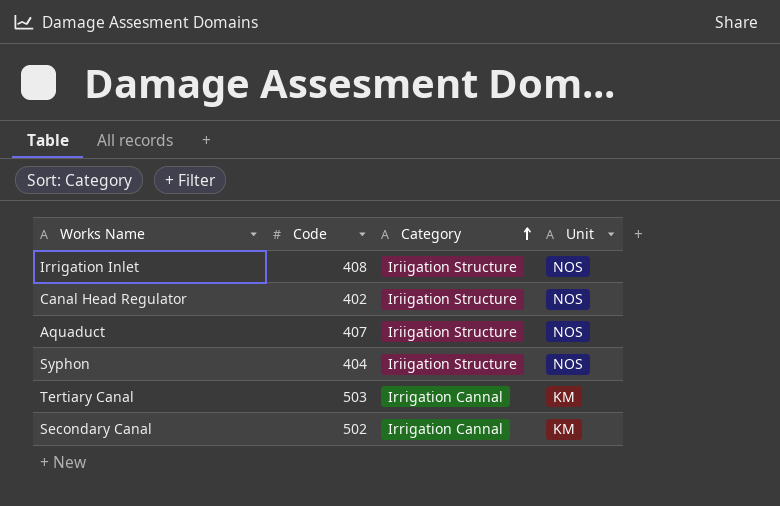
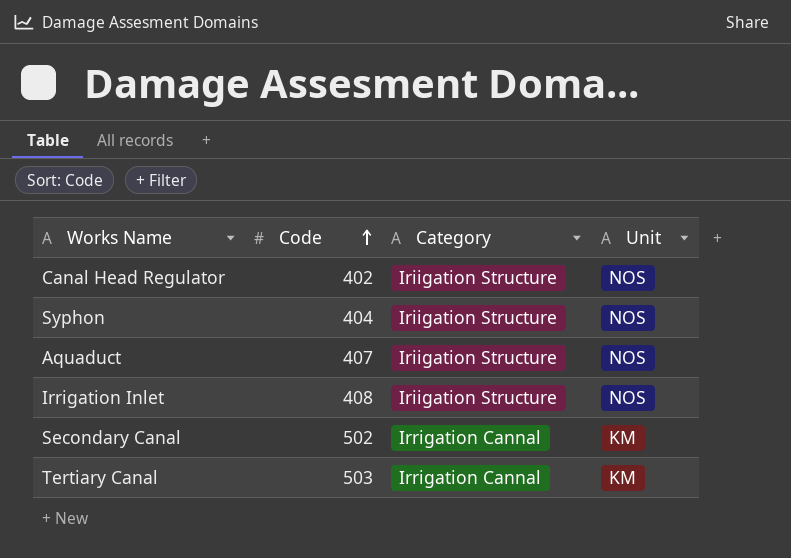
row order: Category ascending -> Code ascending

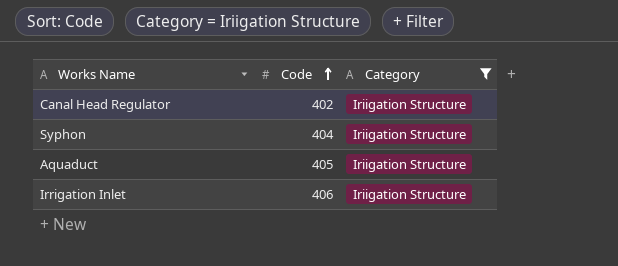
filter: none -> Category = Iriigation Structure
column Unit | position: 4 -> none
Aquaduct | Code: 407 -> 405
Irrigation Inlet | Code: 408 -> 406

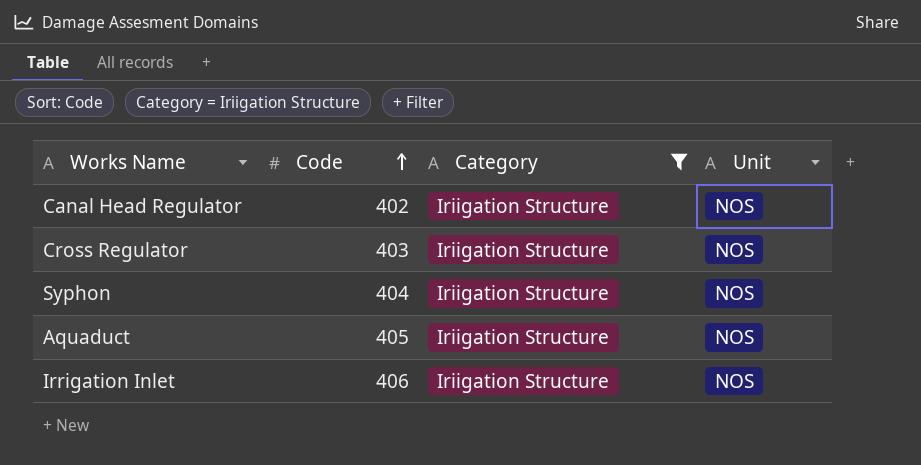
column Unit | position: none -> 4
row Cross Regulator: none -> 403 | Iriigation Structure | NOS

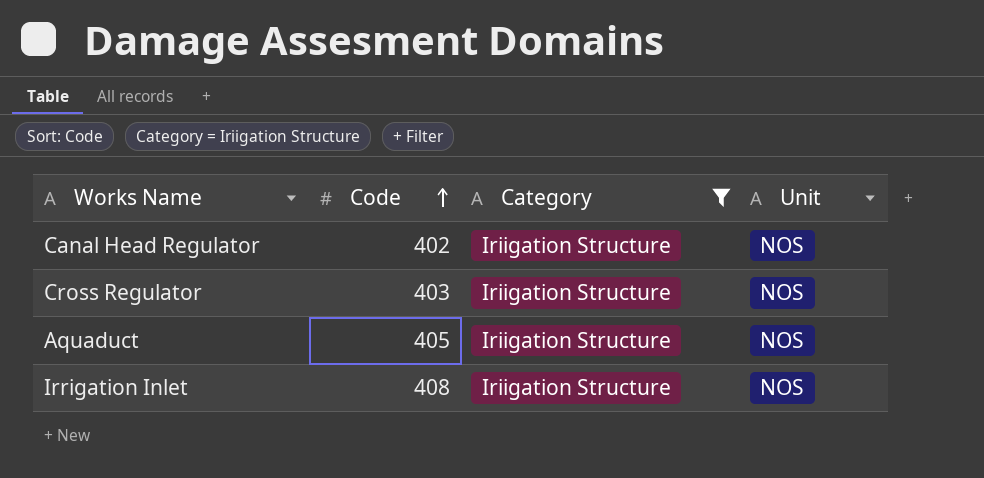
row Syphon: 404 | Iriigation Structure | NOS -> none
Irrigation Inlet | Code: 406 -> 408

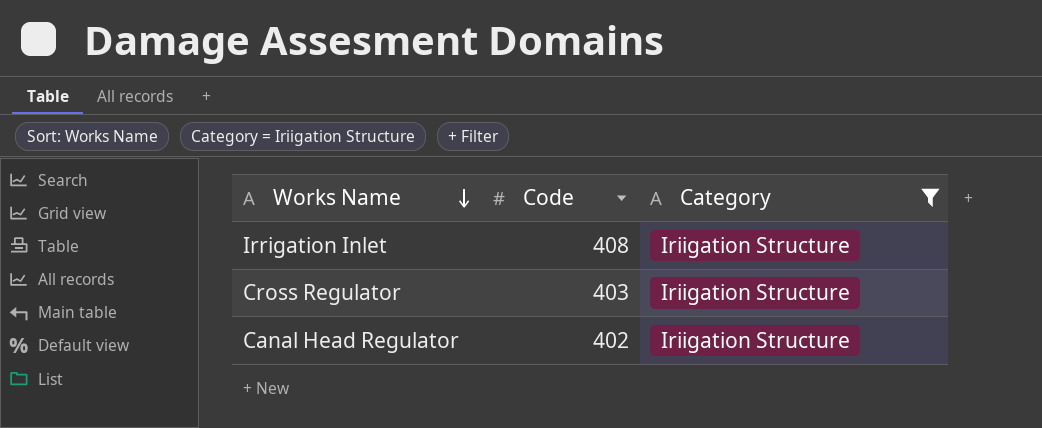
row order: Code ascending -> Works Name descending
column Unit | position: 4 -> none
row Aquaduct: 405 | Iriigation Structure | NOS -> none

